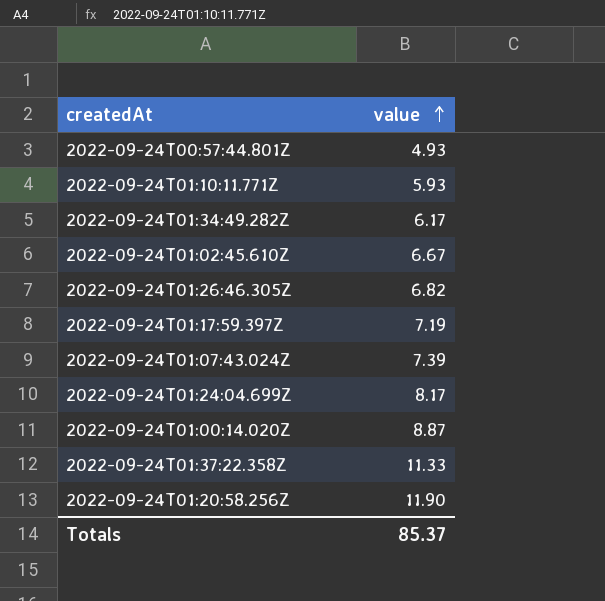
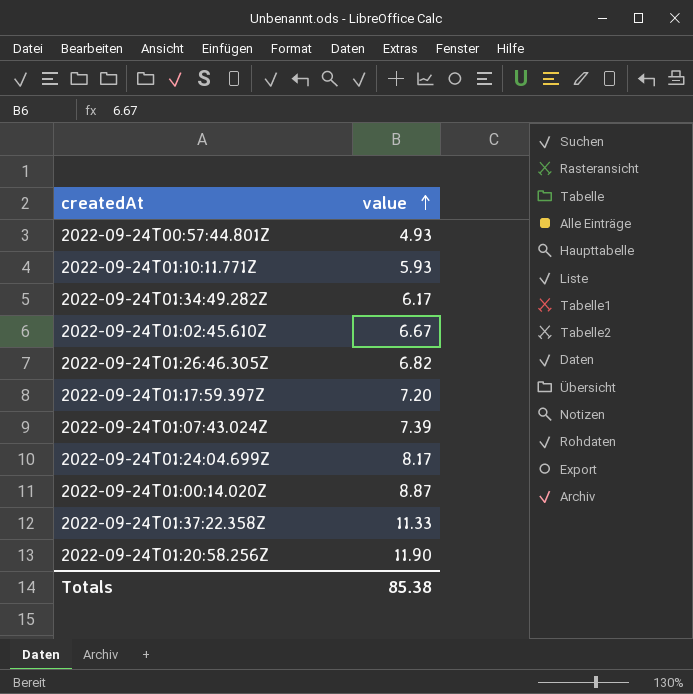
2022-09-24T01:17:59.397Z | value: 7.19 -> 7.20
Totals | value: 85.37 -> 85.38

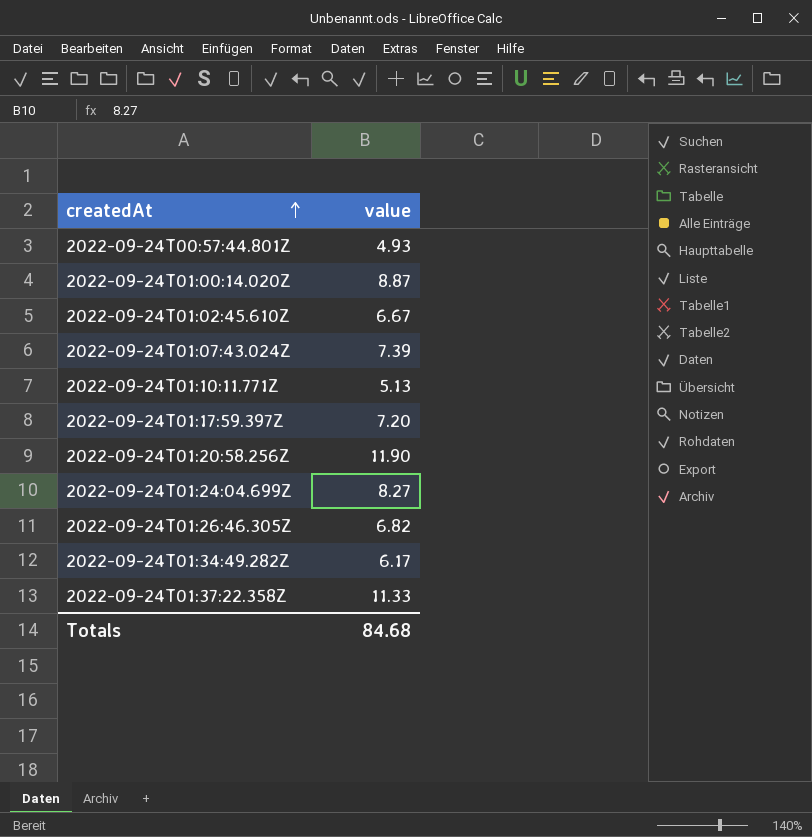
row order: value ascending -> createdAt ascending
2022-09-24T01:10:11.771Z | value: 5.93 -> 5.13
2022-09-24T01:24:04.699Z | value: 8.17 -> 8.27
Totals | value: 85.38 -> 84.68

